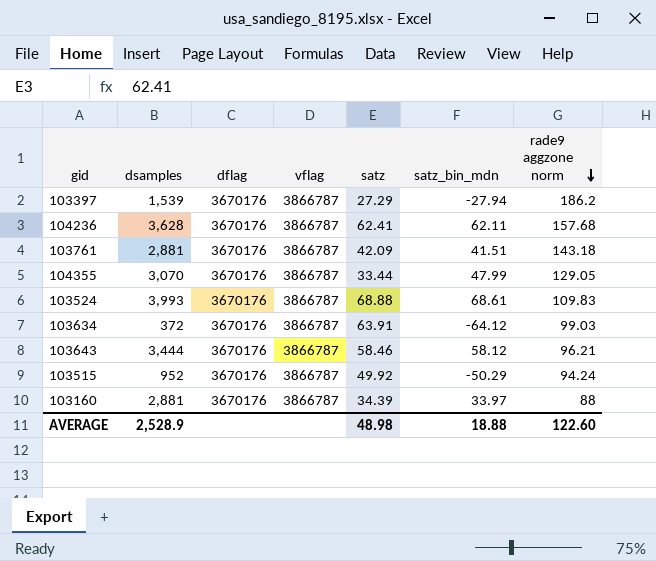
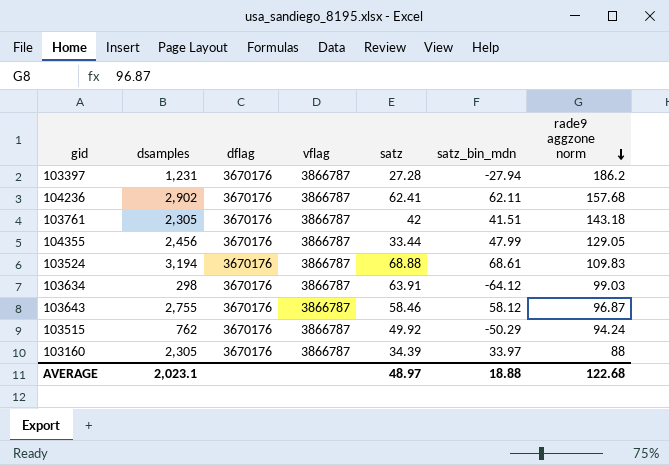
103397 | dsamples: 1,539 -> 1,231
103397 | satz: 27.29 -> 27.28
104236 | dsamples: 3,628 -> 2,902
103761 | dsamples: 2,881 -> 2,305
103761 | satz: 42.09 -> 42
104355 | dsamples: 3,070 -> 2,456
103524 | dsamples: 3,993 -> 3,194
103634 | dsamples: 372 -> 298
103643 | dsamples: 3,444 -> 2,755
103643 | rade9 aggzone norm: 96.21 -> 96.87
103515 | dsamples: 952 -> 762
103160 | dsamples: 2,881 -> 2,305
AVERAGE | dsamples: 2,528.9 -> 2,023.1
AVERAGE | satz: 48.98 -> 48.97
AVERAGE | rade9 aggzone norm: 122.60 -> 122.68

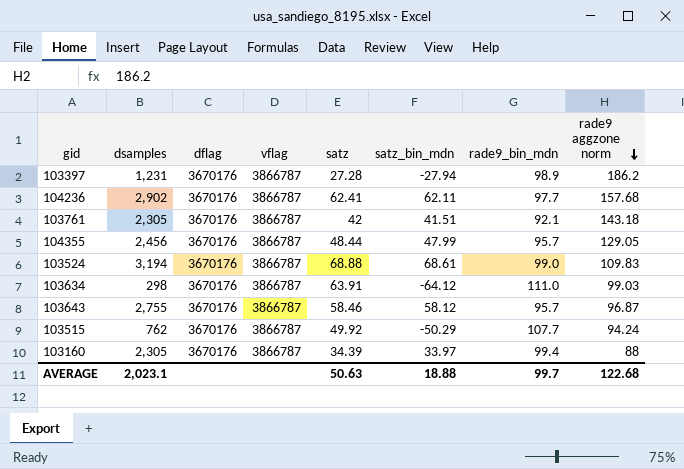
column rade9_bin_mdn | position: none -> 7
104355 | satz: 33.44 -> 48.44
AVERAGE | satz: 48.97 -> 50.63

